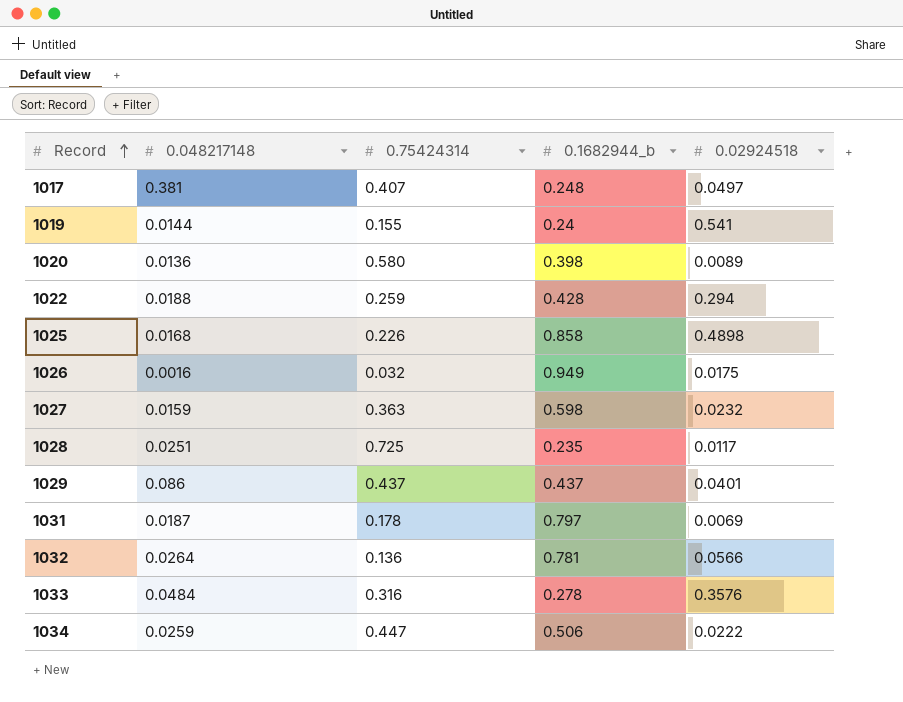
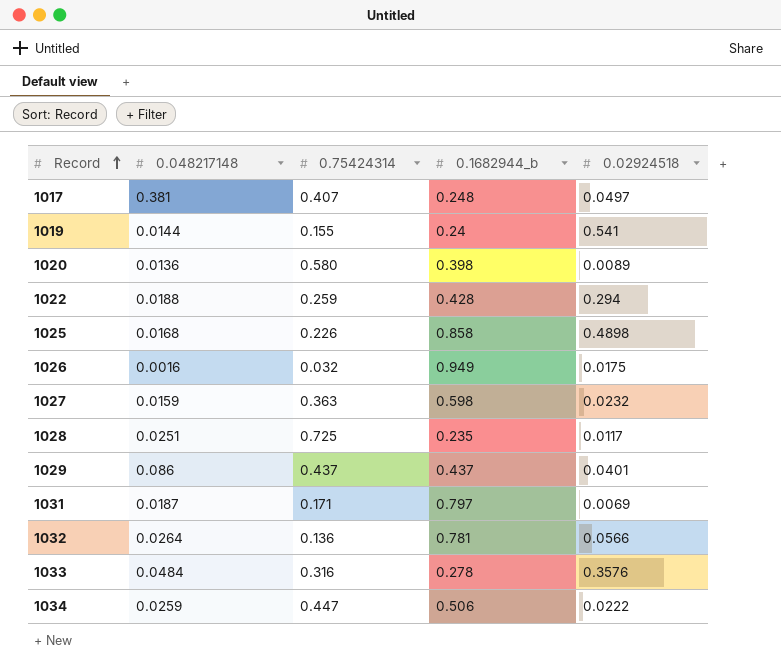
1031 | 0.75424314: 0.178 -> 0.171

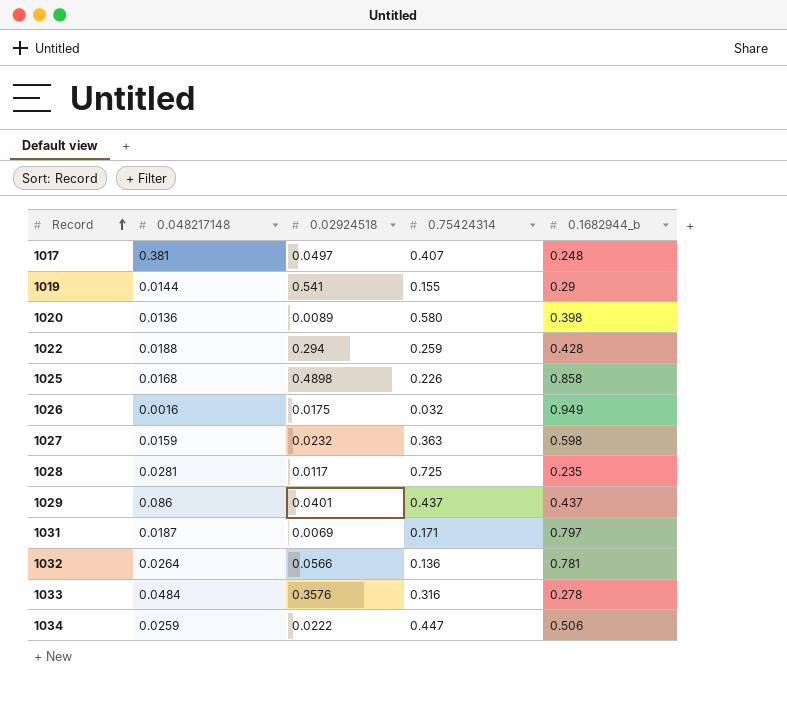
column 0.02924518 | position: 5 -> 3
1019 | 0.1682944_b: 0.24 -> 0.29
1028 | 0.048217148: 0.0251 -> 0.0281

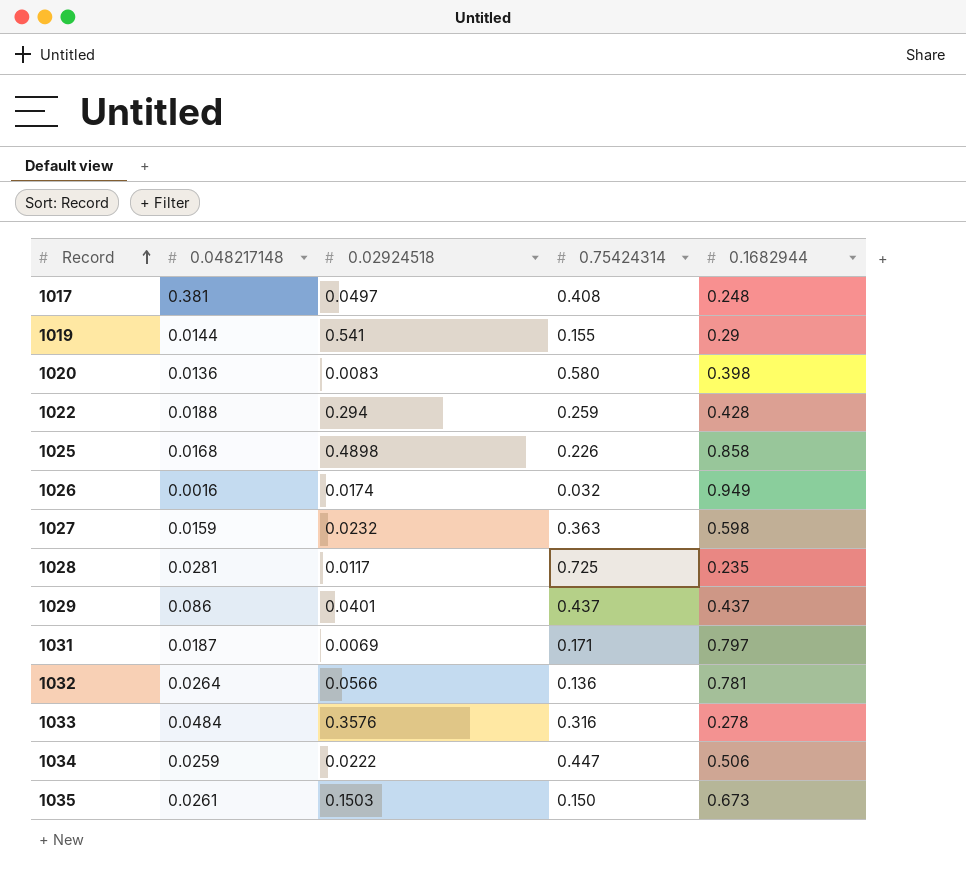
column name: 0.1682944_b -> 0.1682944
1017 | 0.75424314: 0.407 -> 0.408
1020 | 0.02924518: 0.0089 -> 0.0083
1026 | 0.02924518: 0.0175 -> 0.0174
row 1035: none -> 0.0261 | 0.1503 | 0.150 | 0.673

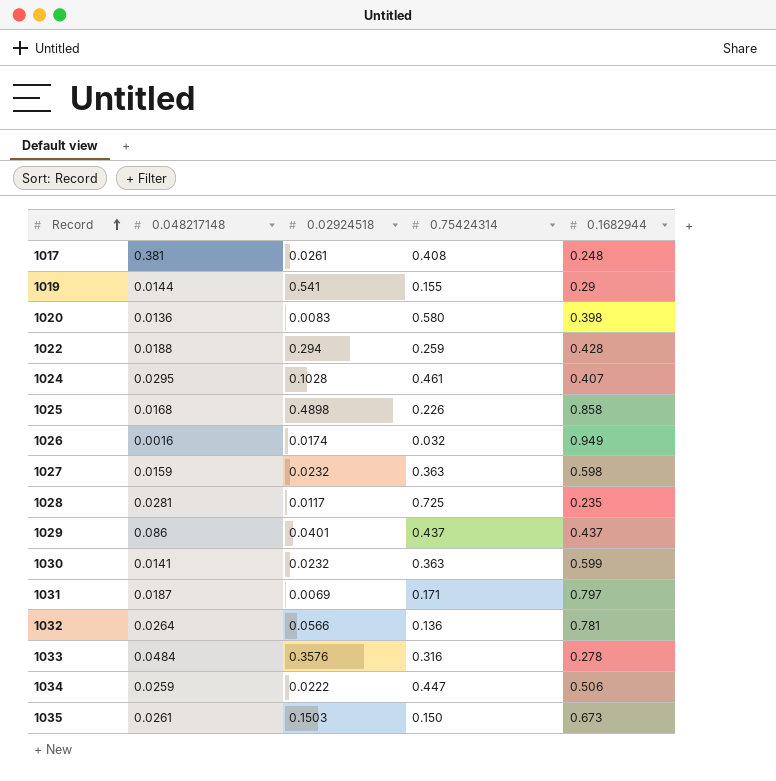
1017 | 0.02924518: 0.0497 -> 0.0261
row 1024: none -> 0.0295 | 0.1028 | 0.461 | 0.407
row 1030: none -> 0.0141 | 0.0232 | 0.363 | 0.599

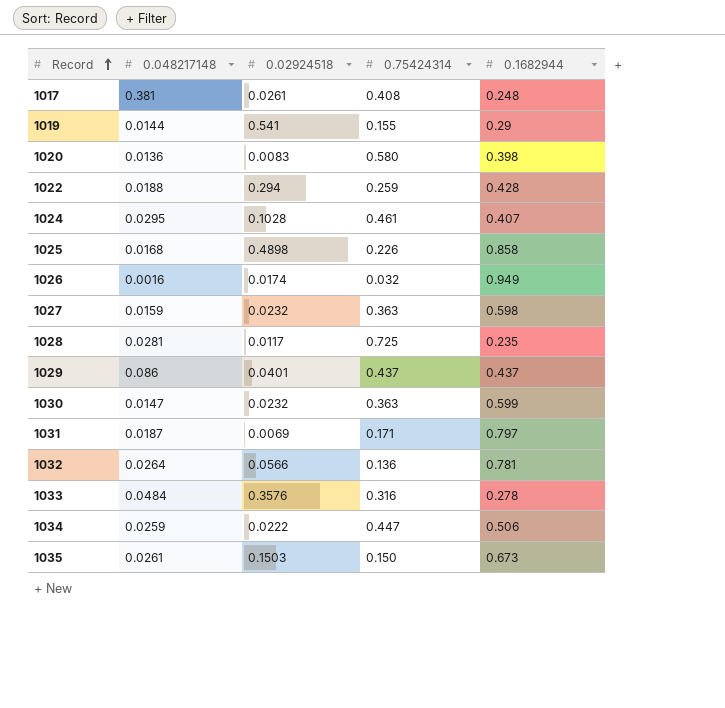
1030 | 0.048217148: 0.0141 -> 0.0147

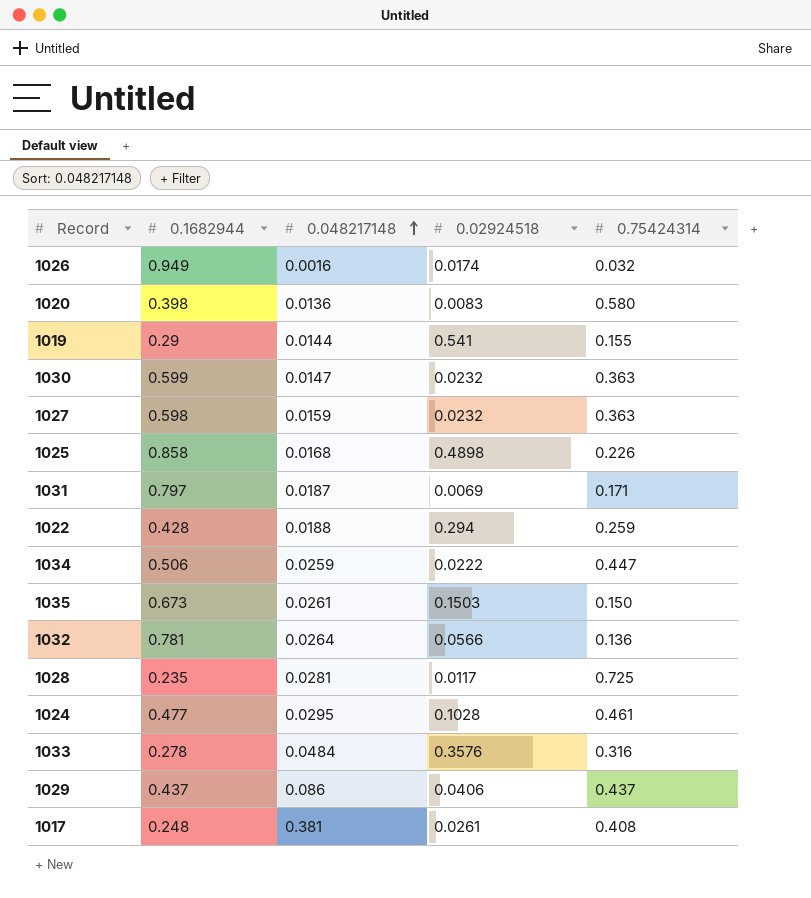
row order: Record ascending -> 0.048217148 ascending
column 0.1682944 | position: 5 -> 2
1024 | 0.1682944: 0.407 -> 0.477
1029 | 0.02924518: 0.0401 -> 0.0406

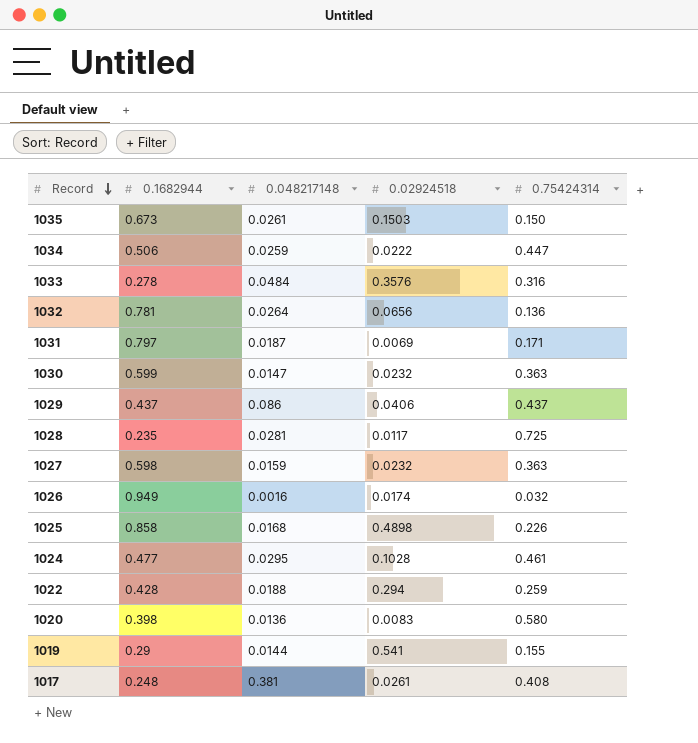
row order: 0.048217148 ascending -> Record descending
1032 | 0.02924518: 0.0566 -> 0.0656

